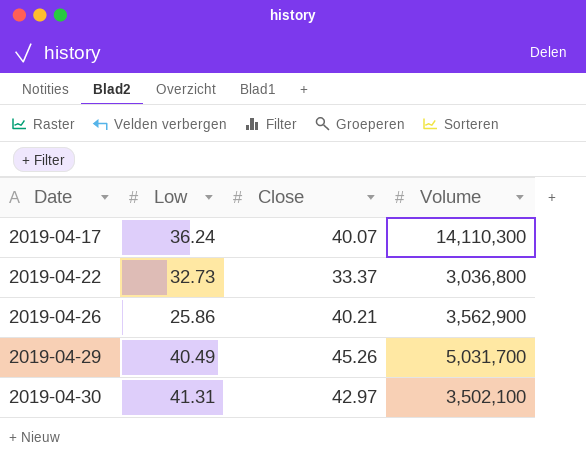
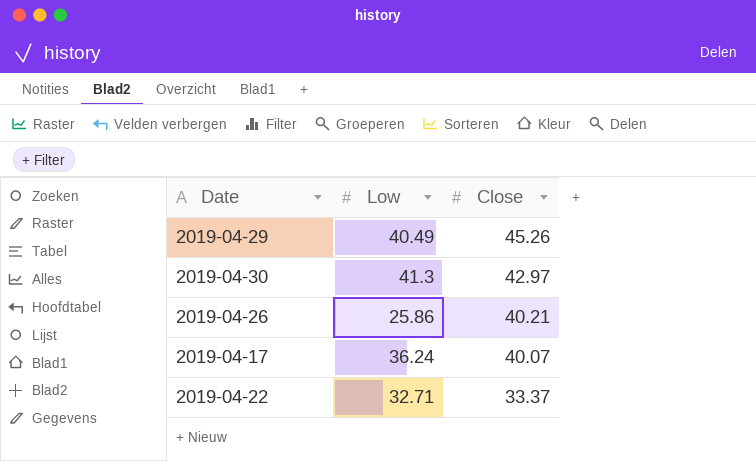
row order: Date ascending -> Close descending
column Volume | position: 4 -> none
2019-04-30 | Low: 41.31 -> 41.3
2019-04-22 | Low: 32.73 -> 32.71

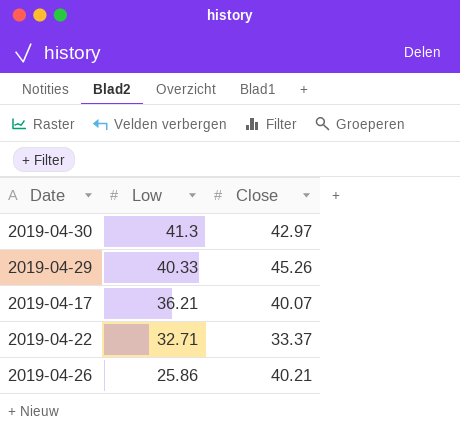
row order: Close descending -> Low descending
2019-04-29 | Low: 40.49 -> 40.33
2019-04-17 | Low: 36.24 -> 36.21

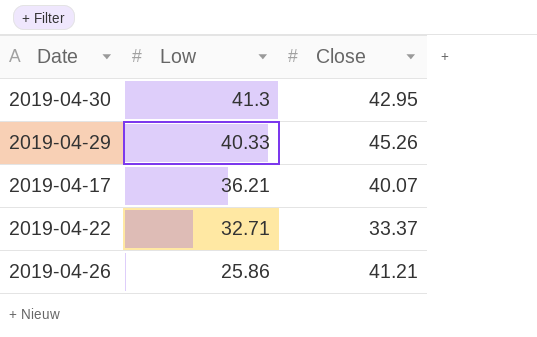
2019-04-30 | Close: 42.97 -> 42.95
2019-04-26 | Close: 40.21 -> 41.21

